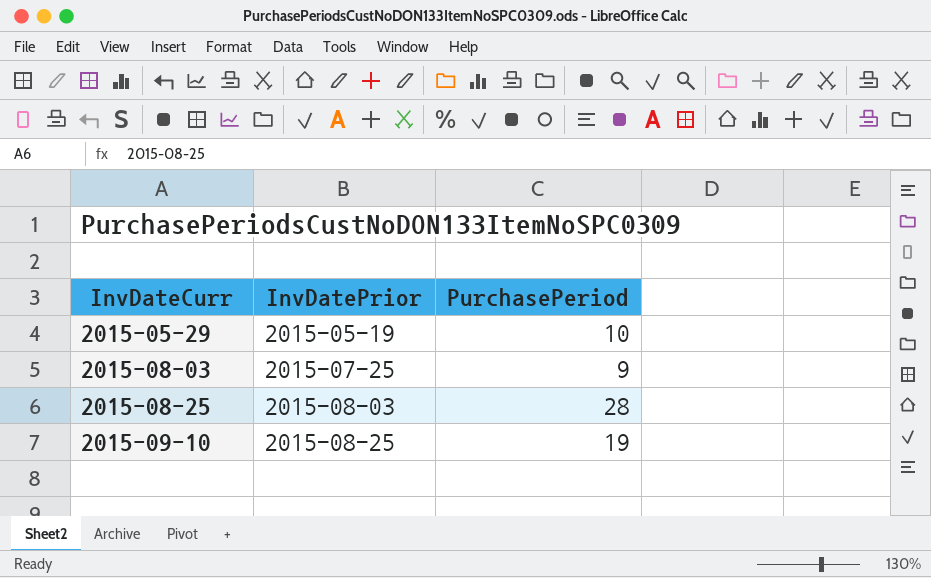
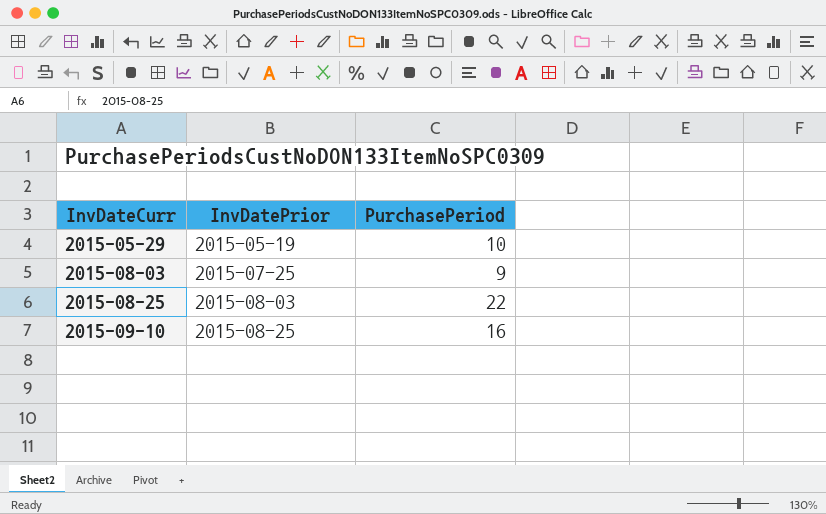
2015-08-25 | PurchasePeriod: 28 -> 22
2015-09-10 | PurchasePeriod: 19 -> 16

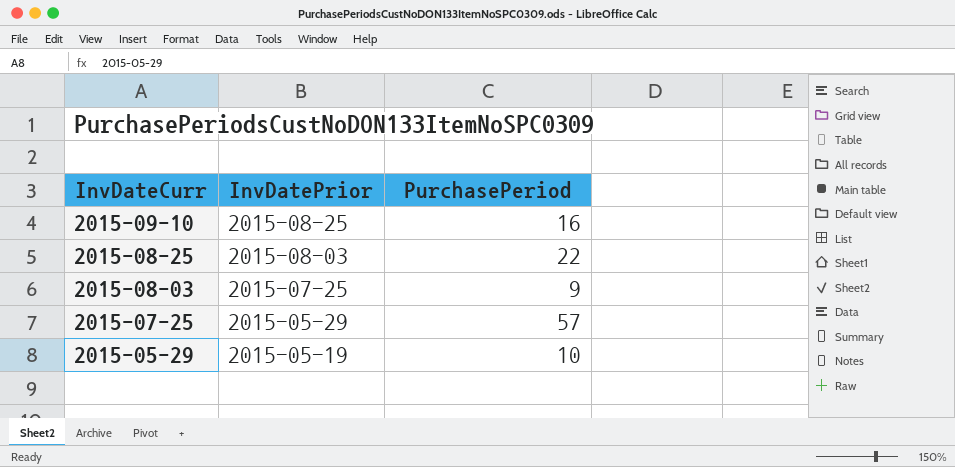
row order: InvDateCurr ascending -> InvDateCurr descending
row 2015-07-25: none -> 2015-05-29 | 57

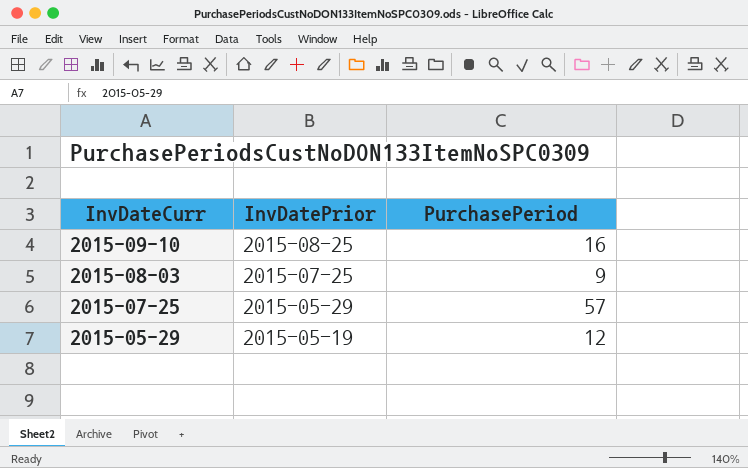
row 2015-08-25: 2015-08-03 | 22 -> none
2015-05-29 | PurchasePeriod: 10 -> 12

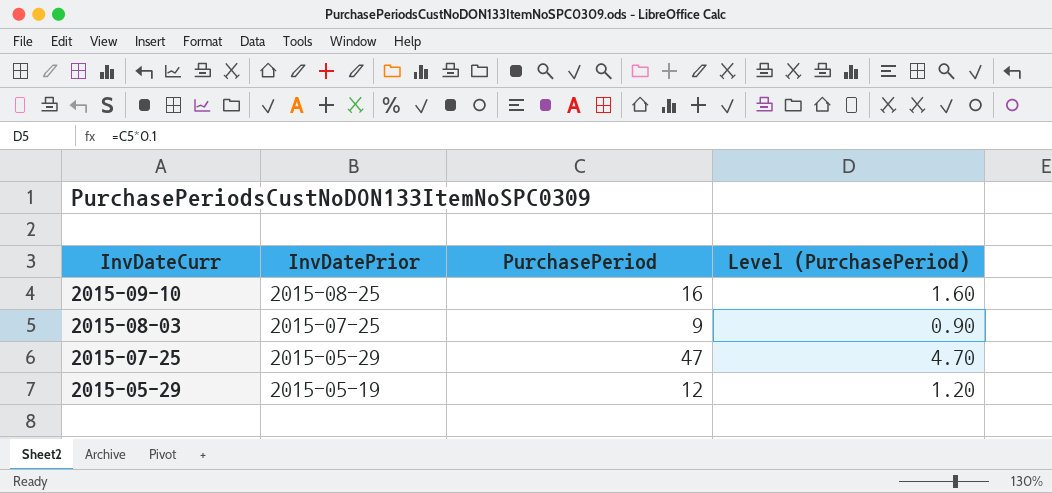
column Level (PurchasePeriod) | formula: none -> [PurchasePeriod] * 0.1
2015-07-25 | PurchasePeriod: 57 -> 47

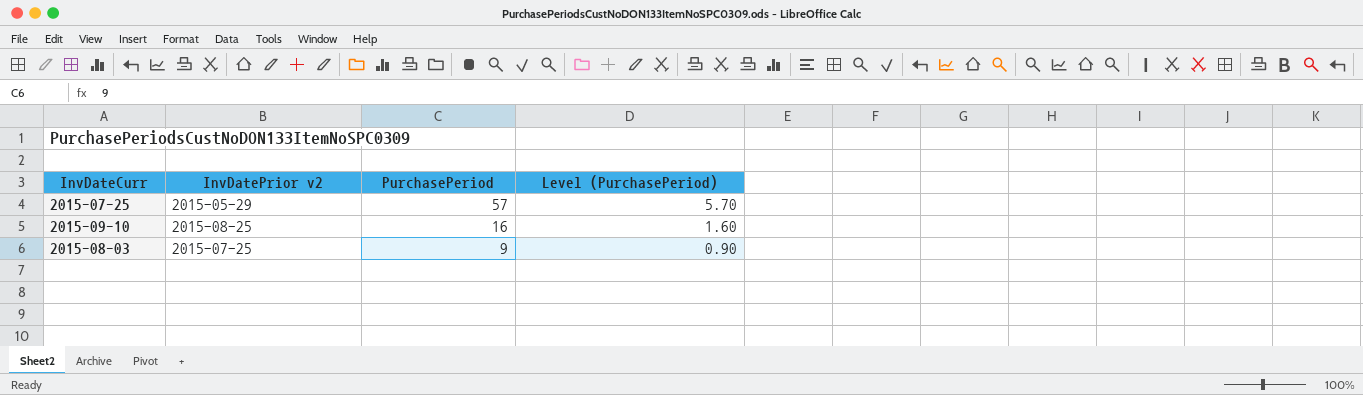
row order: InvDateCurr descending -> PurchasePeriod descending
column name: InvDatePrior -> InvDatePrior v2
row 2015-05-29: 2015-05-19 | 12 | 1.20 -> none
2015-07-25 | PurchasePeriod: 47 -> 57
2015-07-25 | Level (PurchasePeriod): 4.70 -> 5.70

